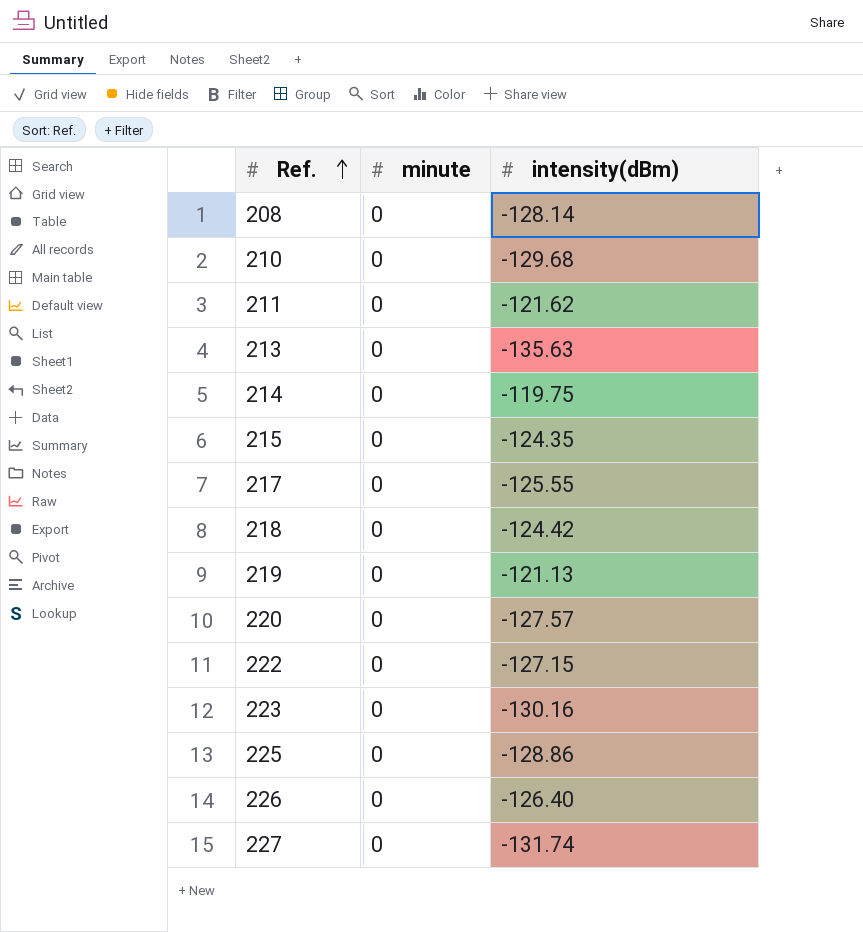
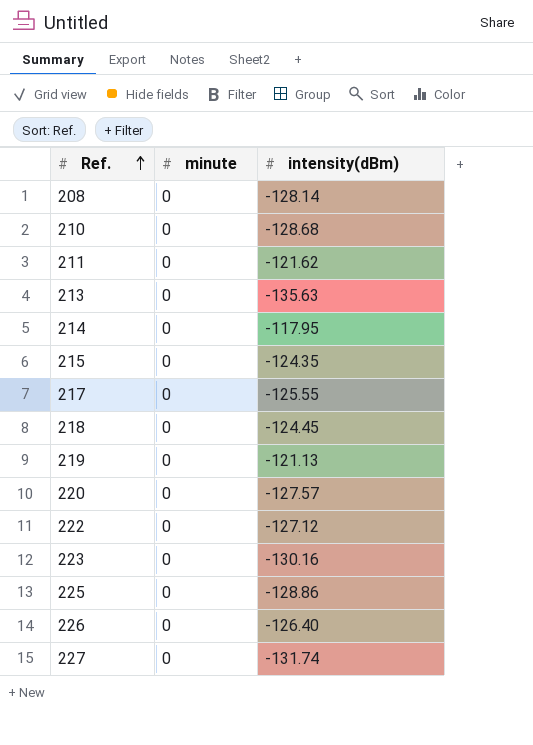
210 | intensity(dBm): -129.68 -> -128.68
214 | intensity(dBm): -119.75 -> -117.95
218 | intensity(dBm): -124.42 -> -124.45
222 | intensity(dBm): -127.15 -> -127.12

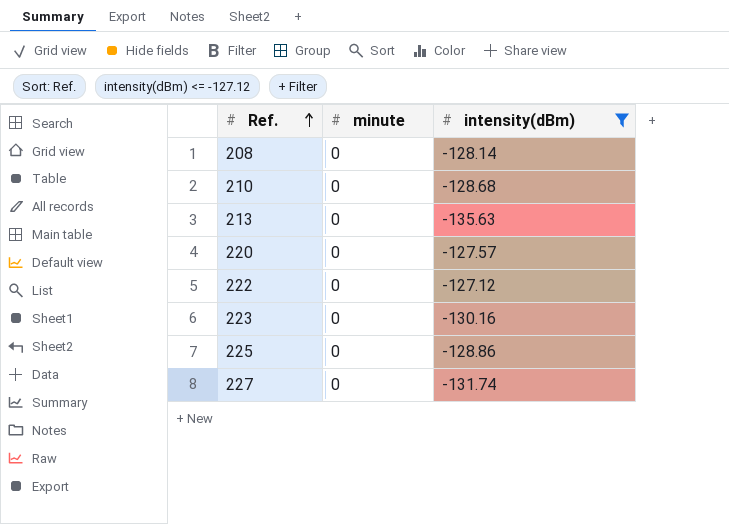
filter: none -> intensity(dBm) <= -127.12

